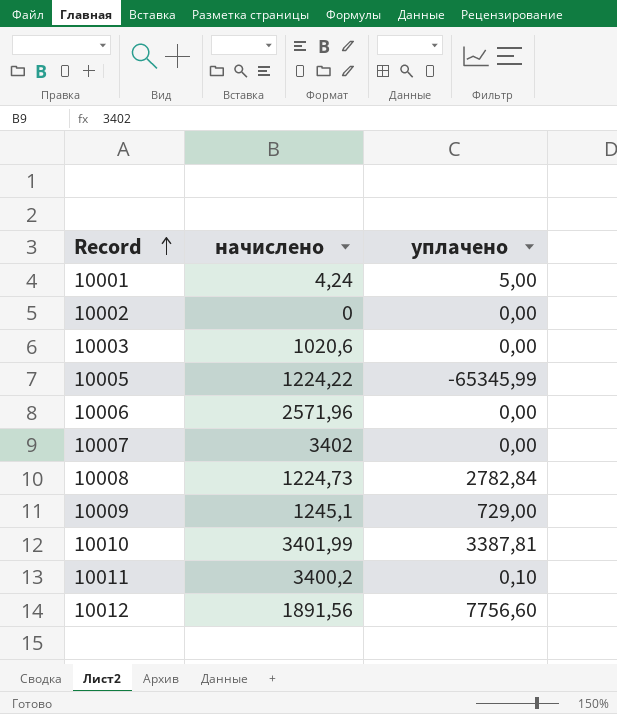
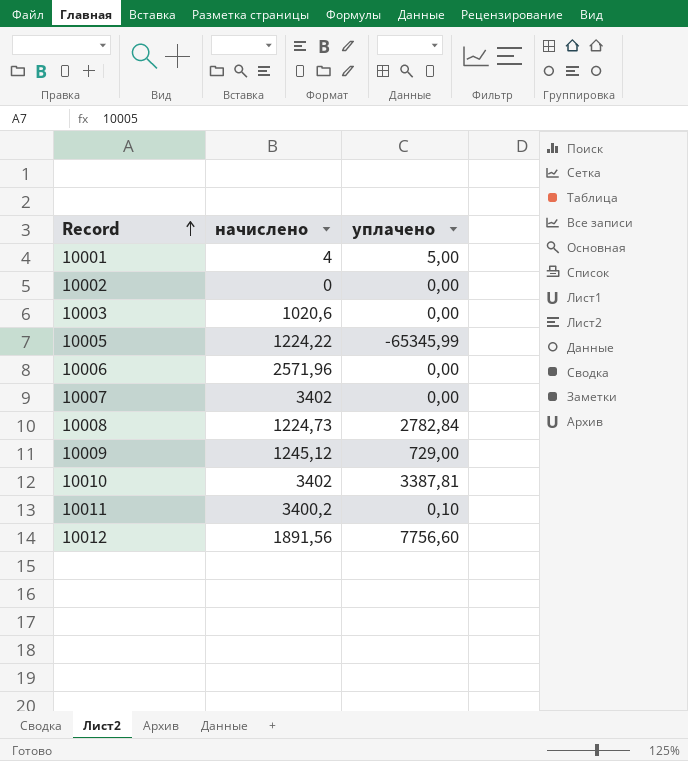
10001 | начислено: 4,24 -> 4
10009 | начислено: 1245,1 -> 1245,12
10010 | начислено: 3401,99 -> 3402

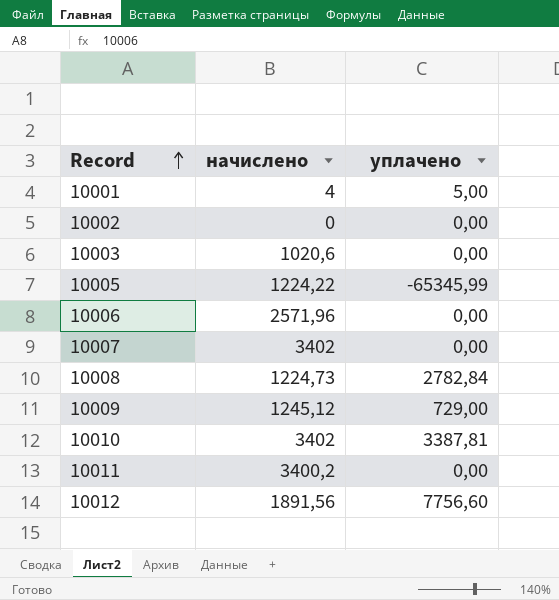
10011 | уплачено: 0,10 -> 0,00

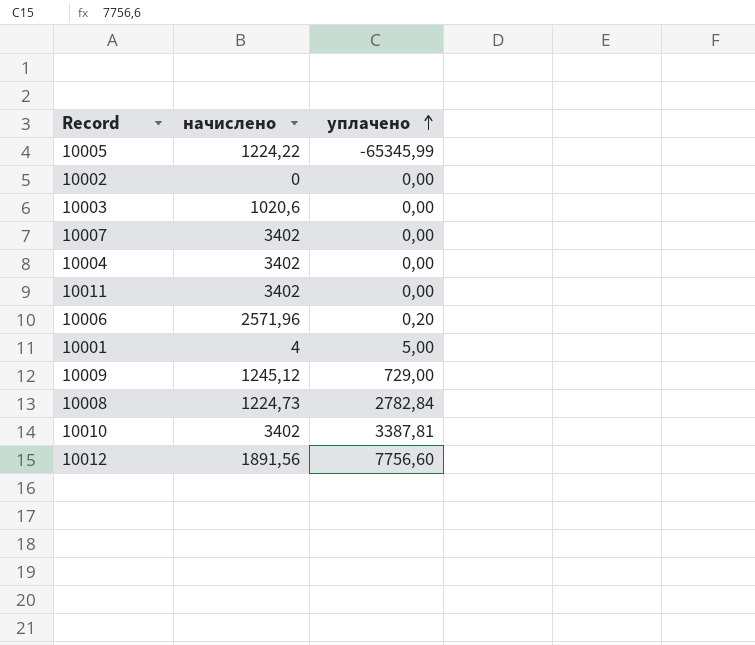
row order: Record ascending -> уплачено ascending
row 10004: none -> 3402 | 0,00
10011 | начислено: 3400,2 -> 3402
10006 | уплачено: 0,00 -> 0,20

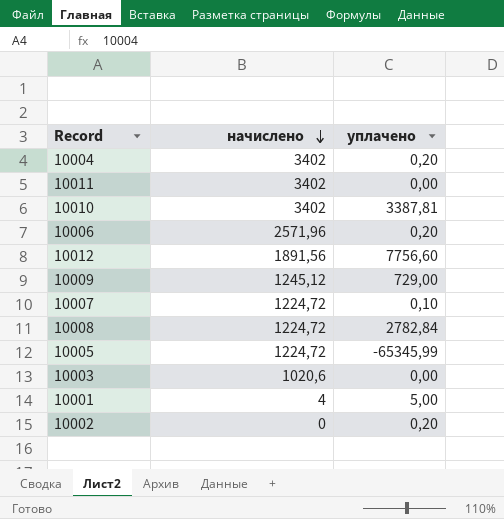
row order: уплачено ascending -> начислено descending
10004 | уплачено: 0,00 -> 0,20
10007 | начислено: 3402 -> 1224,72
10007 | уплачено: 0,00 -> 0,10
10008 | начислено: 1224,73 -> 1224,72
10005 | начислено: 1224,22 -> 1224,72
10002 | уплачено: 0,00 -> 0,20

